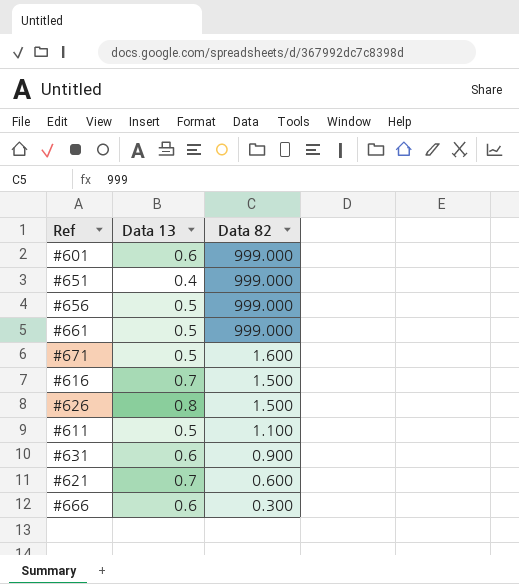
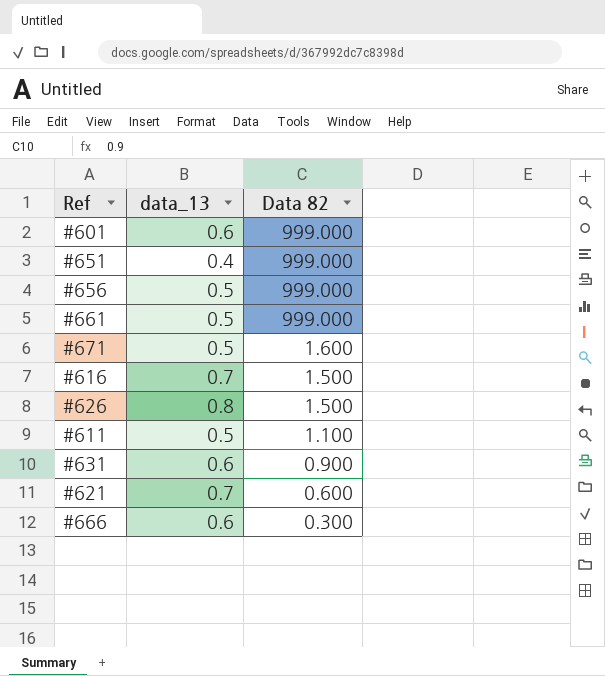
column name: Data 13 -> data_13

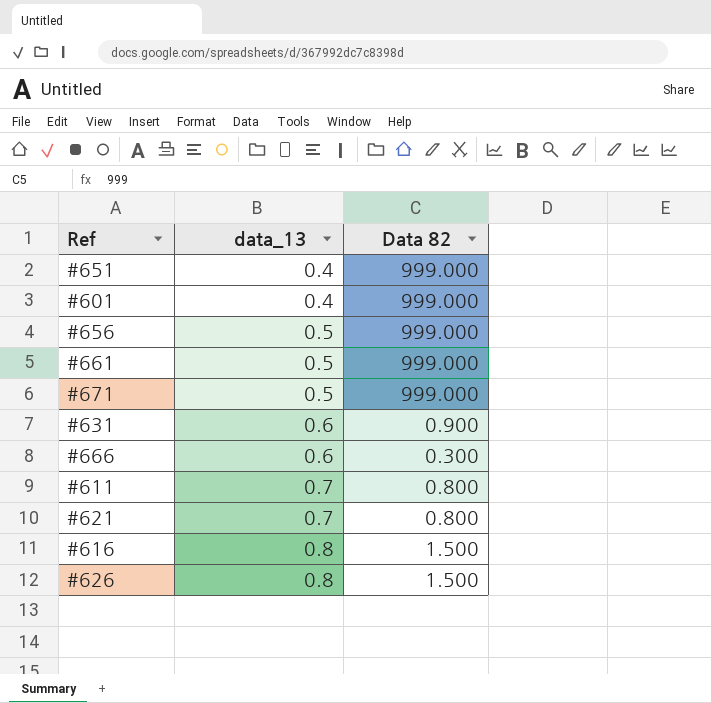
row order: Data 82 descending -> data_13 ascending
#601 | data_13: 0.6 -> 0.4
#671 | Data 82: 1.600 -> 999.000
#611 | data_13: 0.5 -> 0.7
#611 | Data 82: 1.100 -> 0.800
#621 | Data 82: 0.600 -> 0.800
#616 | data_13: 0.7 -> 0.8

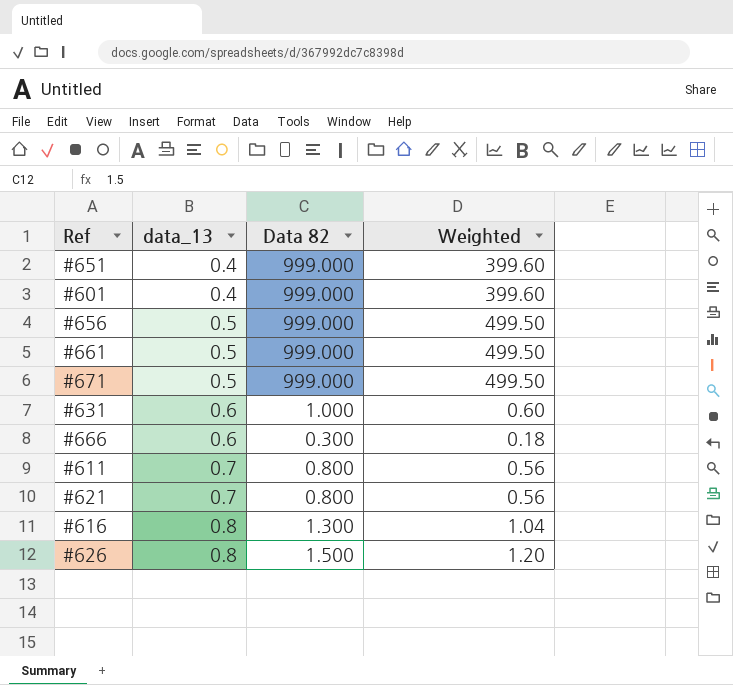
column Weighted | formula: none -> [data_13] * [Data 82]
#631 | Data 82: 0.900 -> 1.000
#616 | Data 82: 1.500 -> 1.300

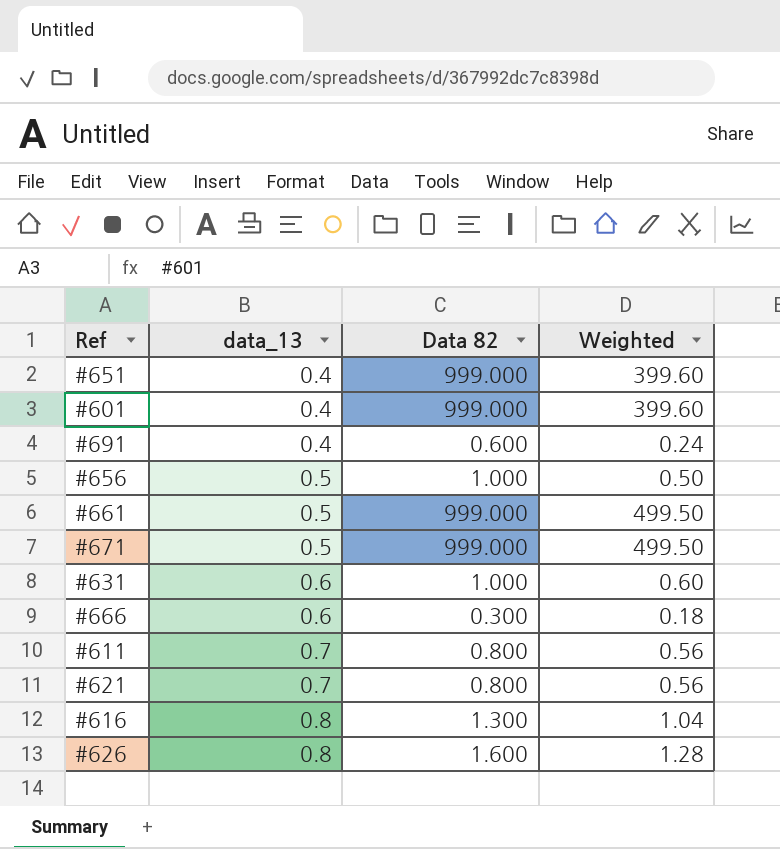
row #691: none -> 0.4 | 0.600 | 0.24
#656 | Data 82: 999.000 -> 1.000
#656 | Weighted: 499.50 -> 0.50
#626 | Data 82: 1.500 -> 1.600
#626 | Weighted: 1.20 -> 1.28

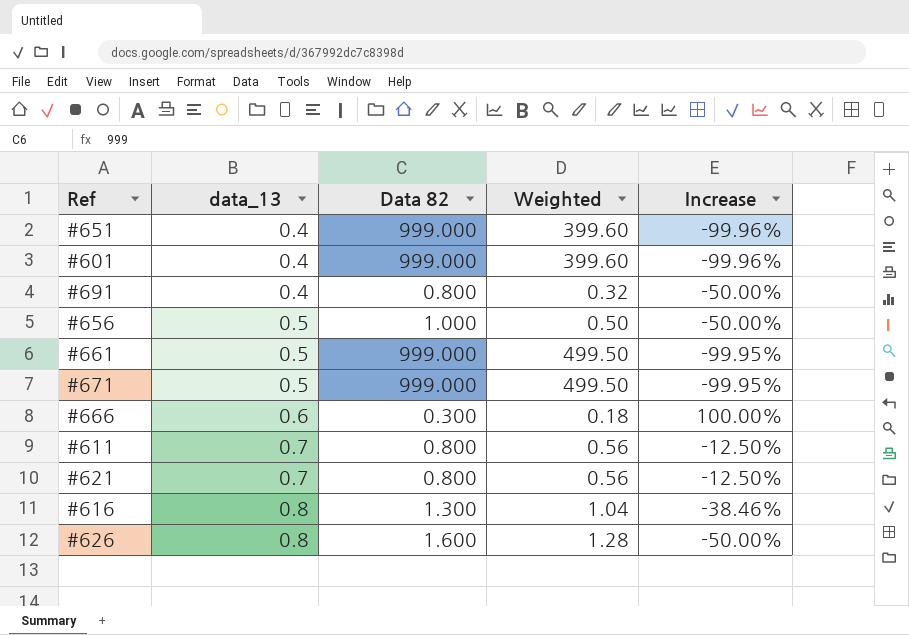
column Increase | formula: none -> ([data_13] - [Data 82]) / [Data 82]
row #631: 0.6 | 1.000 | 0.60 -> none
#691 | Data 82: 0.600 -> 0.800
#691 | Weighted: 0.24 -> 0.32

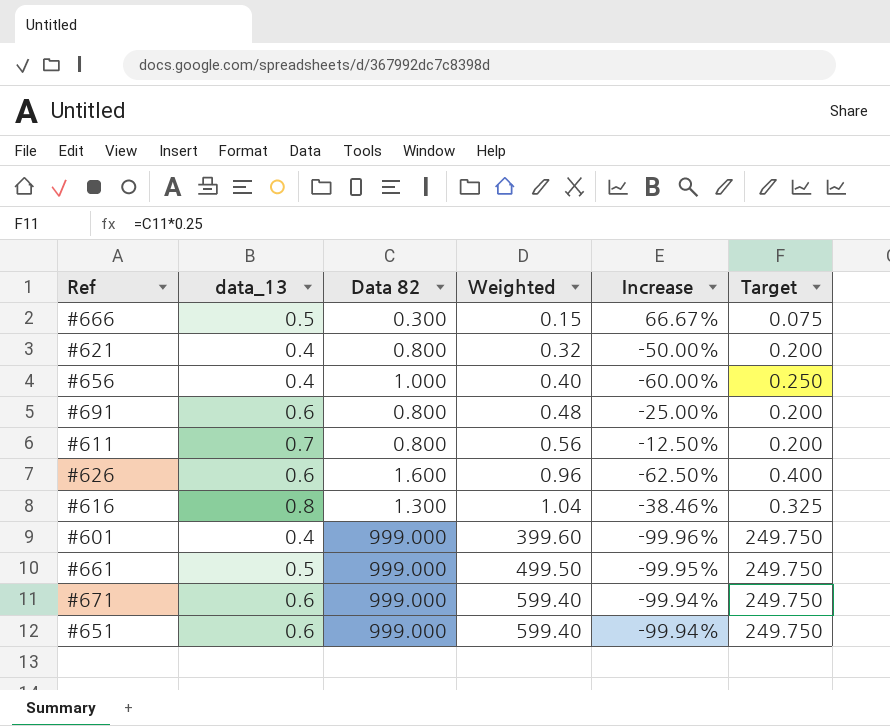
row order: data_13 ascending -> Weighted ascending
column Target | formula: none -> [Data 82] * 0.25
#666 | data_13: 0.6 -> 0.5
#666 | Weighted: 0.18 -> 0.15
#666 | Increase: 100.00% -> 66.67%
#621 | data_13: 0.7 -> 0.4
#621 | Weighted: 0.56 -> 0.32
#621 | Increase: -12.50% -> -50.00%
#656 | data_13: 0.5 -> 0.4
#656 | Weighted: 0.50 -> 0.40
#656 | Increase: -50.00% -> -60.00%
#691 | data_13: 0.4 -> 0.6
#691 | Weighted: 0.32 -> 0.48
#691 | Increase: -50.00% -> -25.00%
#626 | data_13: 0.8 -> 0.6
#626 | Weighted: 1.28 -> 0.96
#626 | Increase: -50.00% -> -62.50%
#671 | data_13: 0.5 -> 0.6
#671 | Weighted: 499.50 -> 599.40
#671 | Increase: -99.95% -> -99.94%
#651 | data_13: 0.4 -> 0.6
#651 | Weighted: 399.60 -> 599.40
#651 | Increase: -99.96% -> -99.94%

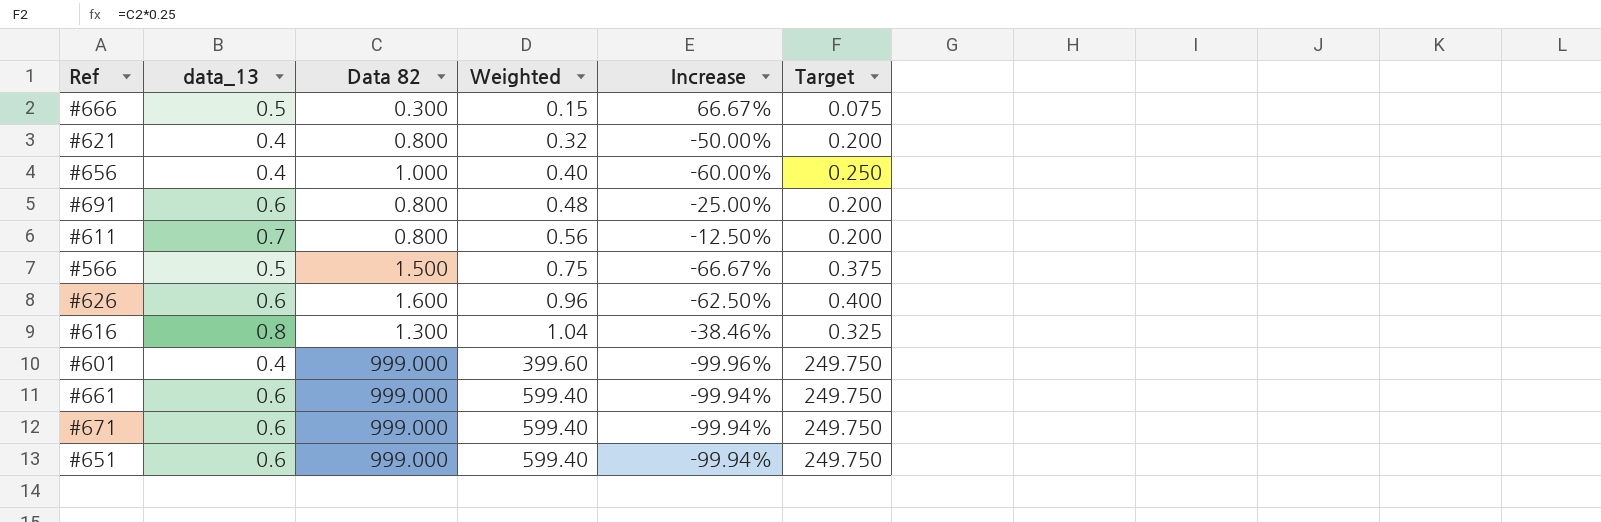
row #566: none -> 0.5 | 1.500 | 0.75 | -66.67% | 0.375
#661 | data_13: 0.5 -> 0.6
#661 | Weighted: 499.50 -> 599.40
#661 | Increase: -99.95% -> -99.94%

